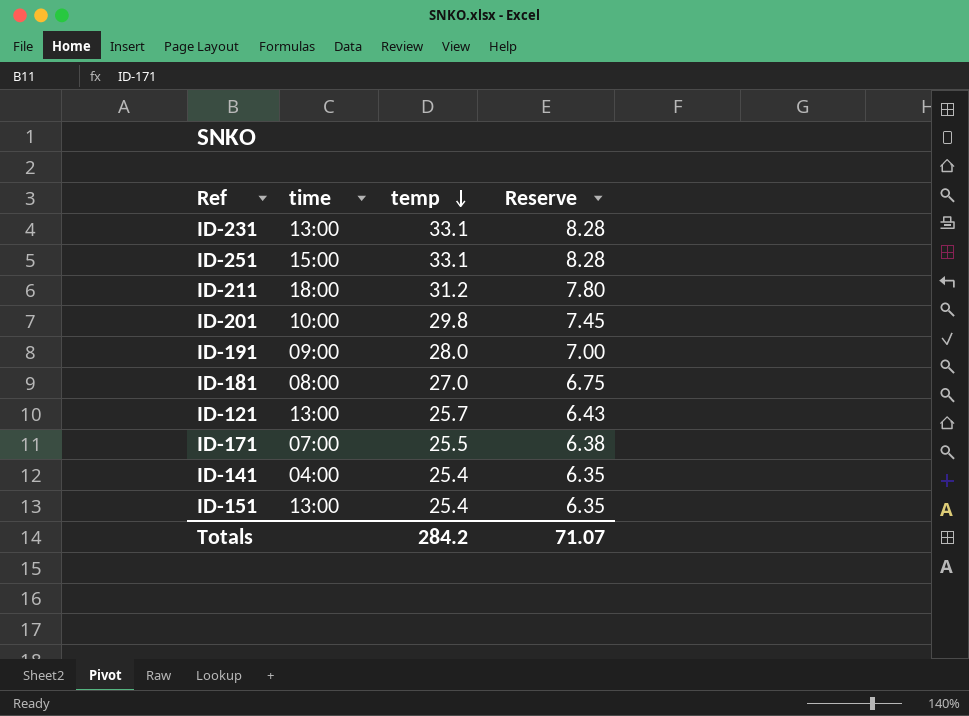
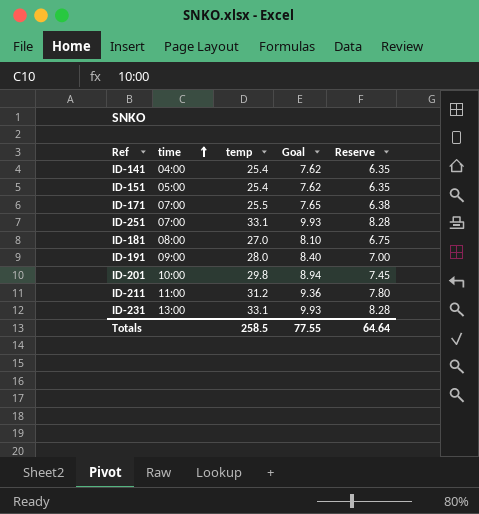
row order: temp descending -> time ascending
column Goal | formula: none -> [temp] * 0.3
row ID-121: 13:00 | 25.7 | 6.43 -> none
ID-151 | time: 13:00 -> 05:00
ID-251 | time: 15:00 -> 07:00
ID-211 | time: 18:00 -> 11:00
Totals | temp: 284.2 -> 258.5
Totals | Reserve: 71.07 -> 64.64

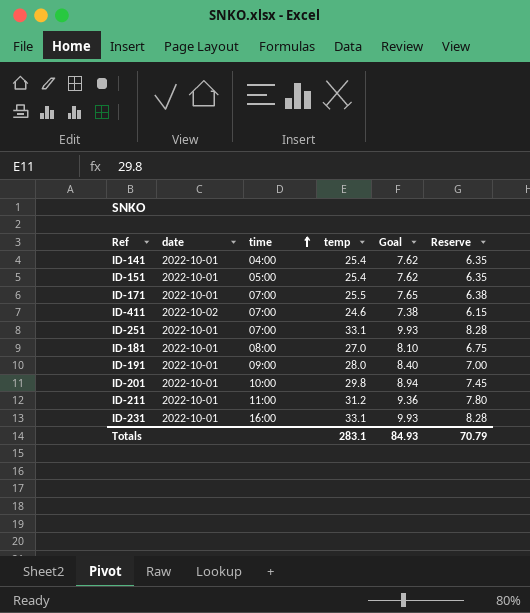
column date | position: none -> 2
row ID-411: none -> 2022-10-02 | 07:00 | 24.6 | 7.38 | 6.15
ID-231 | time: 13:00 -> 16:00
Totals | temp: 258.5 -> 283.1
Totals | Goal: 77.55 -> 84.93
Totals | Reserve: 64.64 -> 70.79

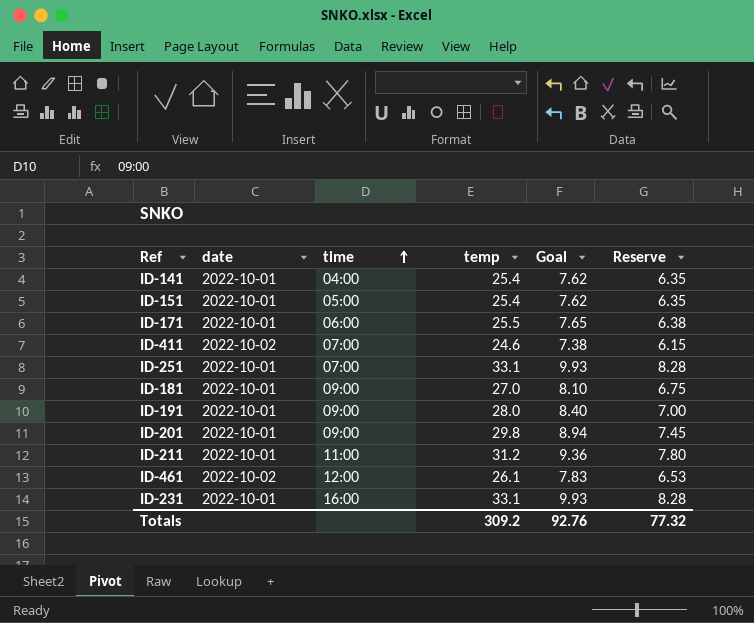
ID-171 | time: 07:00 -> 06:00
ID-181 | time: 08:00 -> 09:00
ID-201 | time: 10:00 -> 09:00
row ID-461: none -> 2022-10-02 | 12:00 | 26.1 | 7.83 | 6.53
Totals | temp: 283.1 -> 309.2
Totals | Goal: 84.93 -> 92.76
Totals | Reserve: 70.79 -> 77.32

